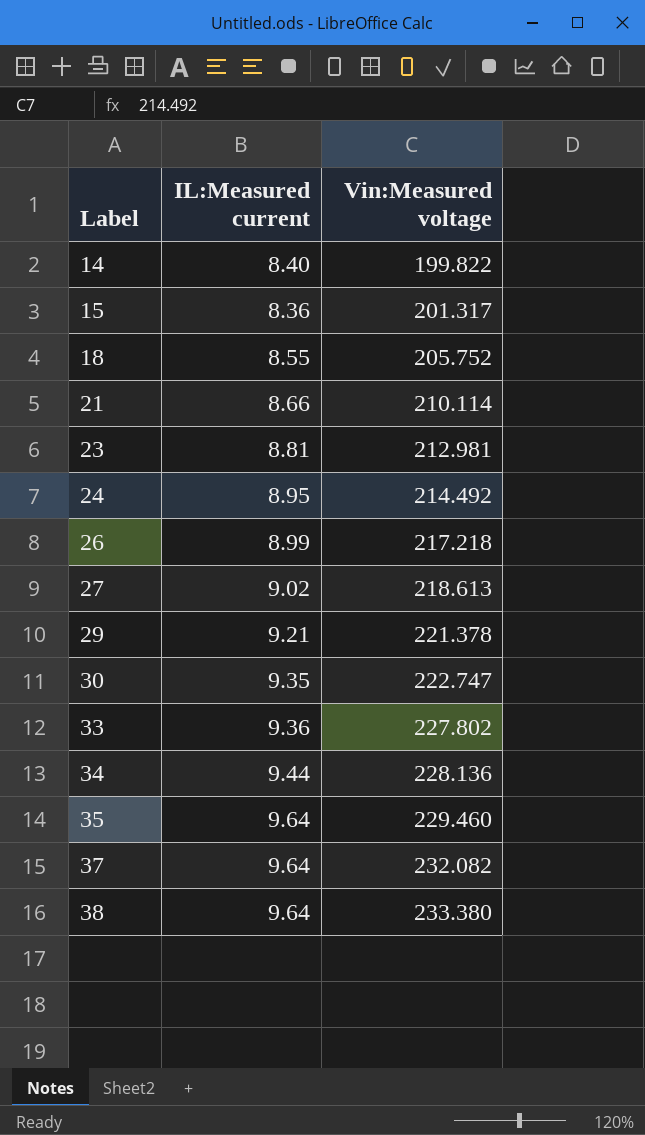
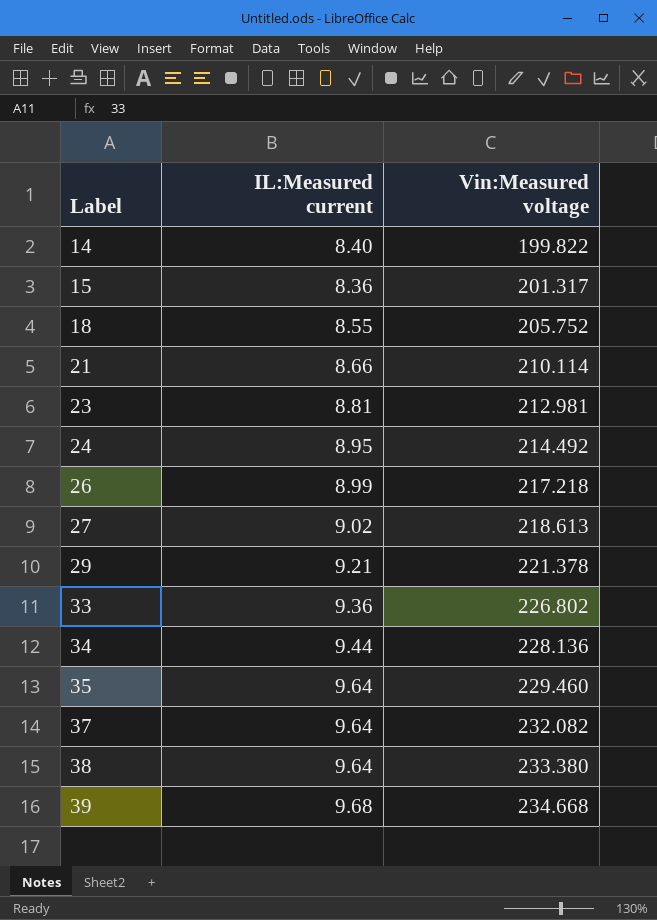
row 30: 9.35 | 222.747 -> none
33 | Vin:Measured voltage: 227.802 -> 226.802
row 39: none -> 9.68 | 234.668

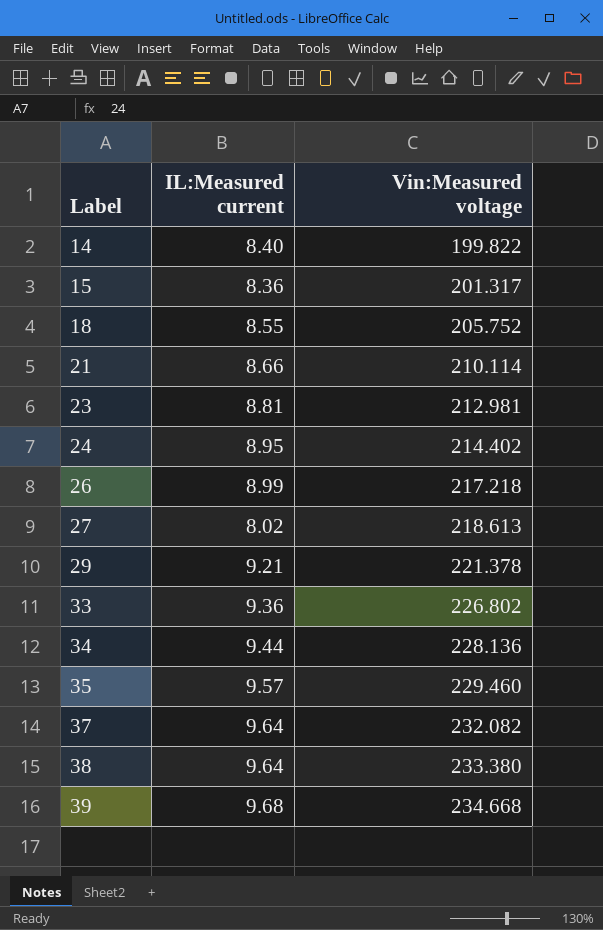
24 | Vin:Measured voltage: 214.492 -> 214.402
27 | IL:Measured current: 9.02 -> 8.02
35 | IL:Measured current: 9.64 -> 9.57

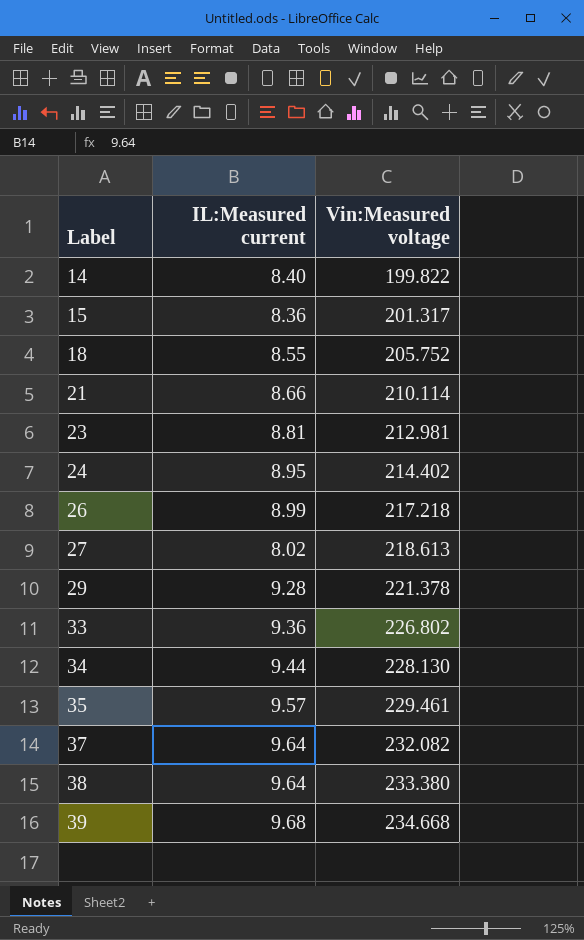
29 | IL:Measured current: 9.21 -> 9.28
34 | Vin:Measured voltage: 228.136 -> 228.130
35 | Vin:Measured voltage: 229.460 -> 229.461

